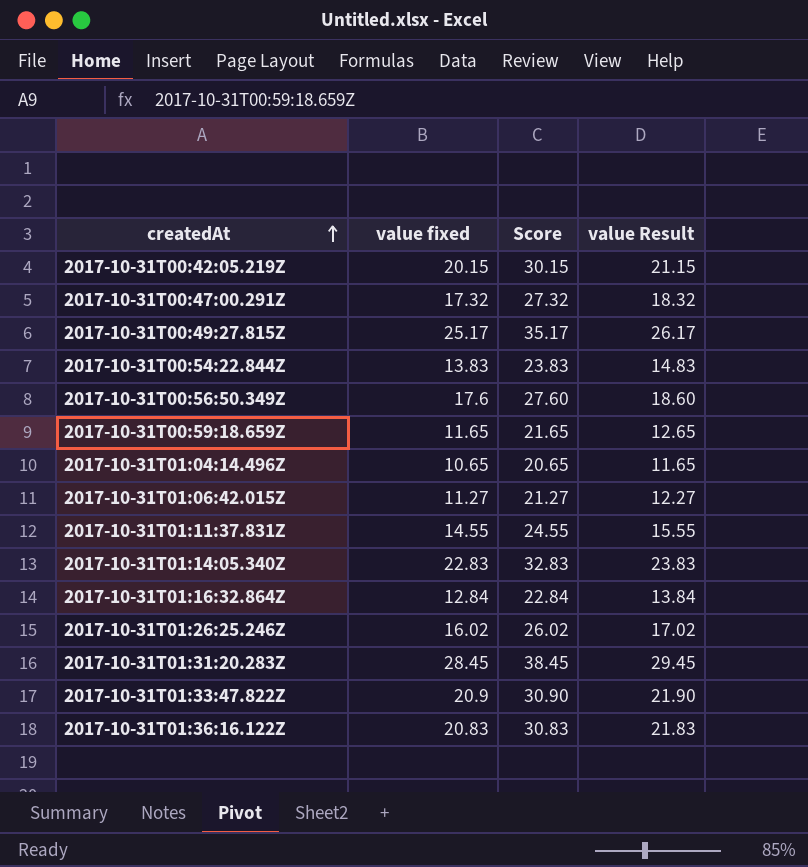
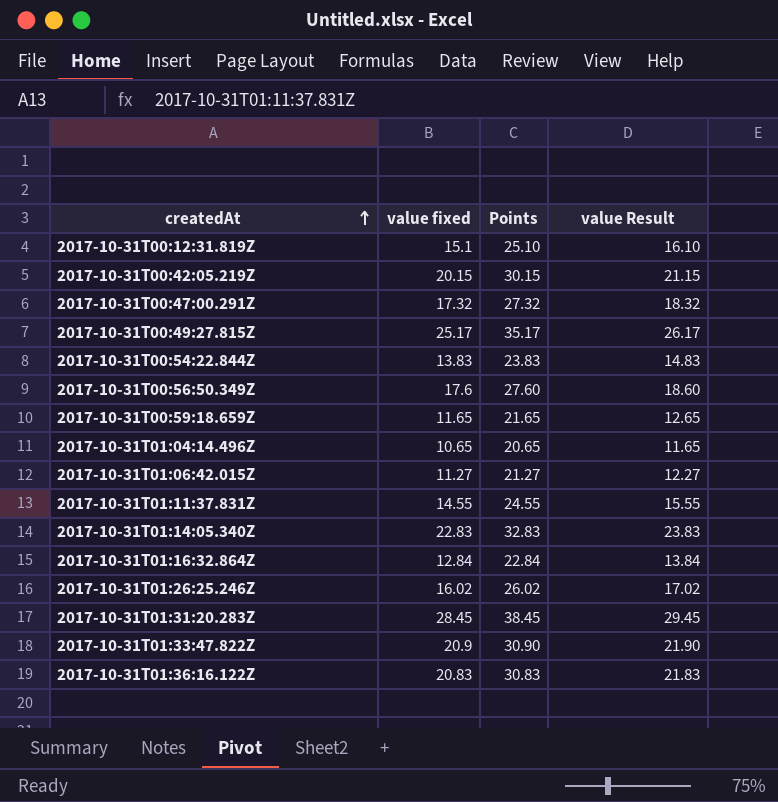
column name: Score -> Points
row 2017-10-31T00:12:31.819Z: none -> 15.1 | 25.10 | 16.10

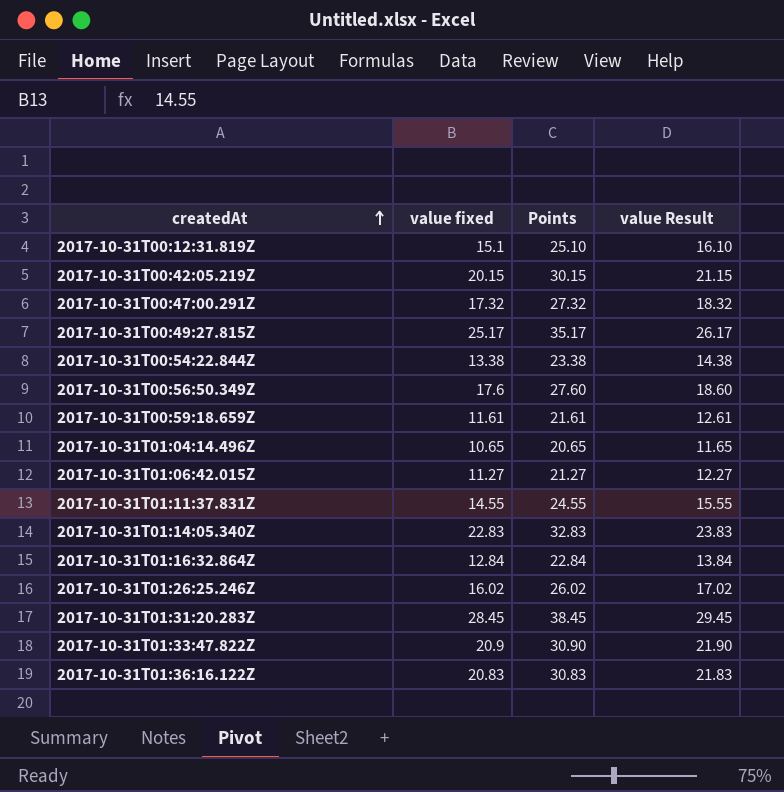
2017-10-31T00:54:22.844Z | value fixed: 13.83 -> 13.38
2017-10-31T00:54:22.844Z | Points: 23.83 -> 23.38
2017-10-31T00:54:22.844Z | value Result: 14.83 -> 14.38
2017-10-31T00:59:18.659Z | value fixed: 11.65 -> 11.61
2017-10-31T00:59:18.659Z | Points: 21.65 -> 21.61
2017-10-31T00:59:18.659Z | value Result: 12.65 -> 12.61

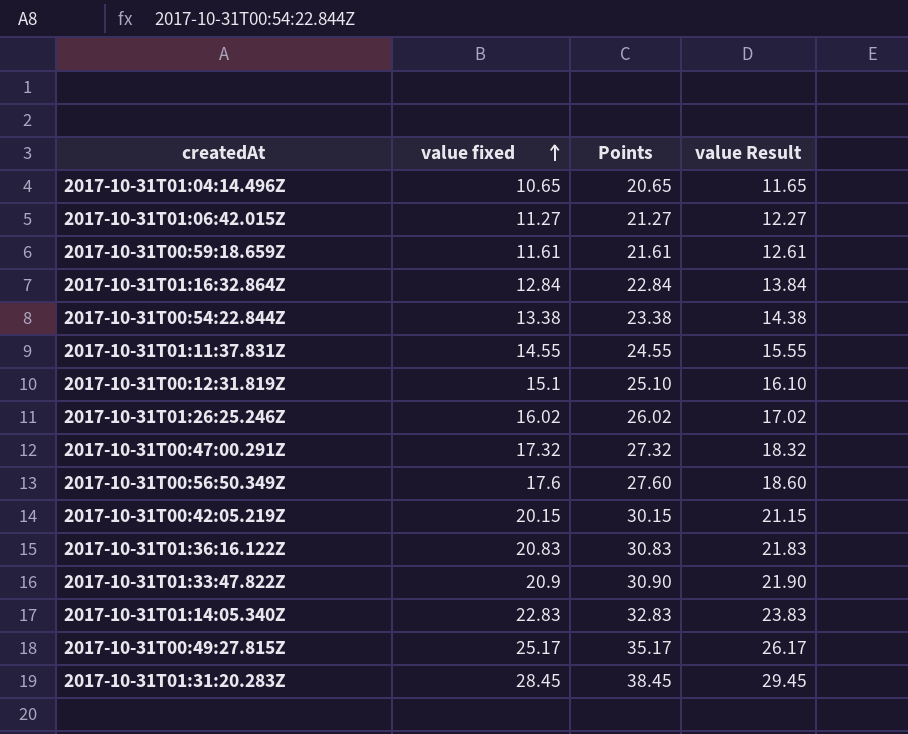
row order: createdAt ascending -> value fixed ascending

